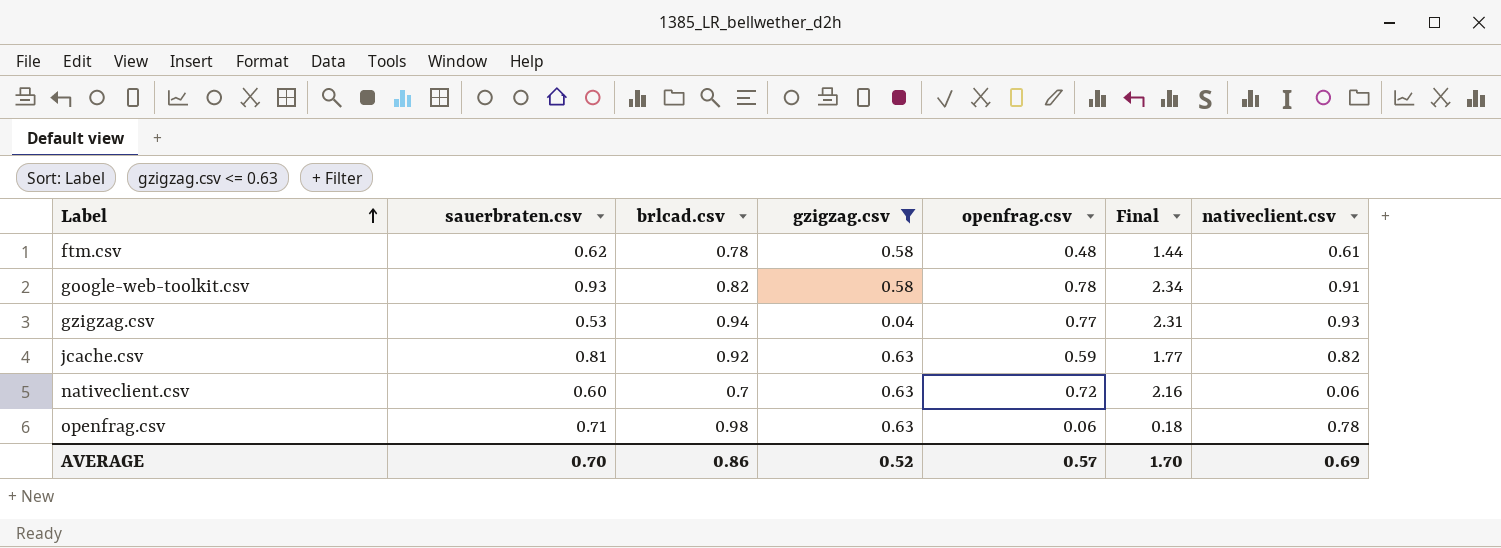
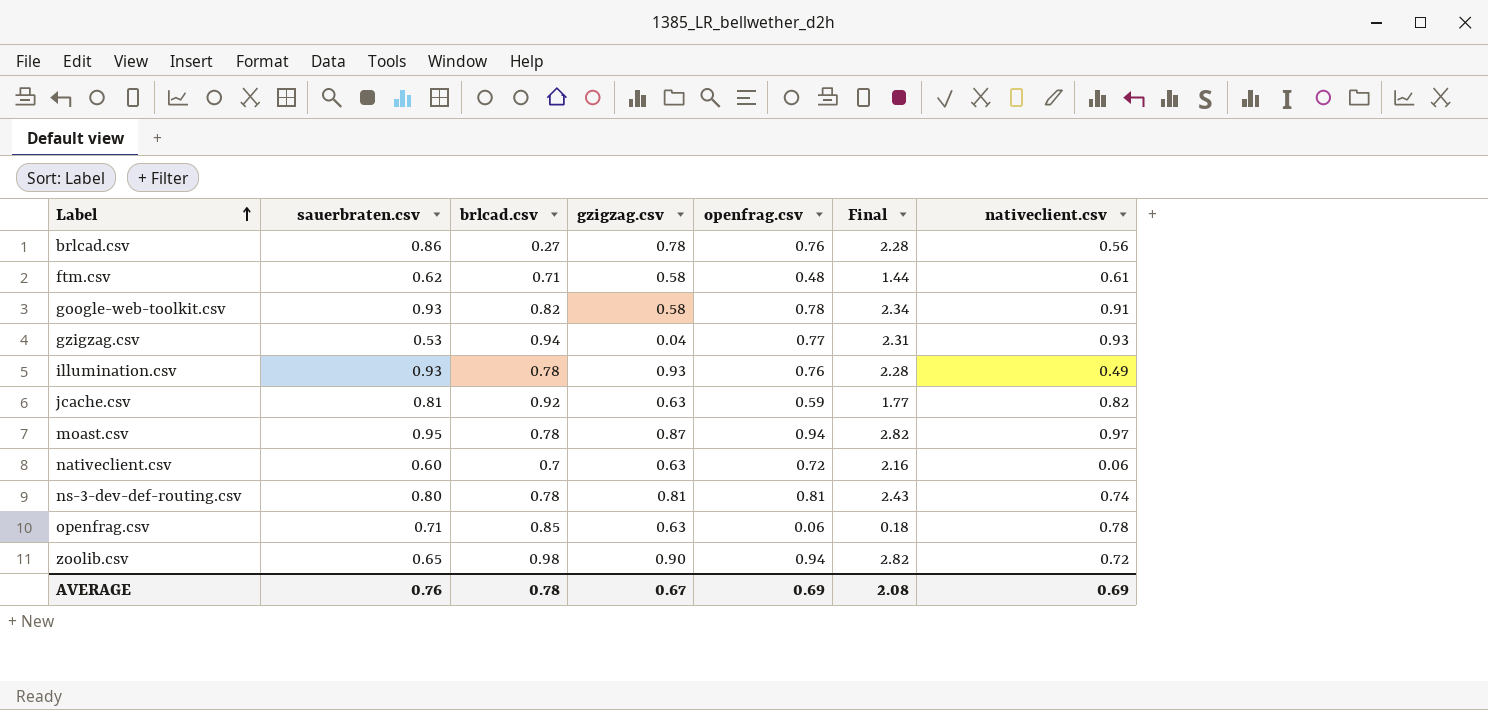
filter: gzigzag.csv <= 0.63 -> none
ftm.csv | brlcad.csv: 0.78 -> 0.71
openfrag.csv | brlcad.csv: 0.98 -> 0.85
AVERAGE | sauerbraten.csv: 0.70 -> 0.76
AVERAGE | brlcad.csv: 0.86 -> 0.78
AVERAGE | gzigzag.csv: 0.52 -> 0.67
AVERAGE | openfrag.csv: 0.57 -> 0.69
AVERAGE | Final: 1.70 -> 2.08

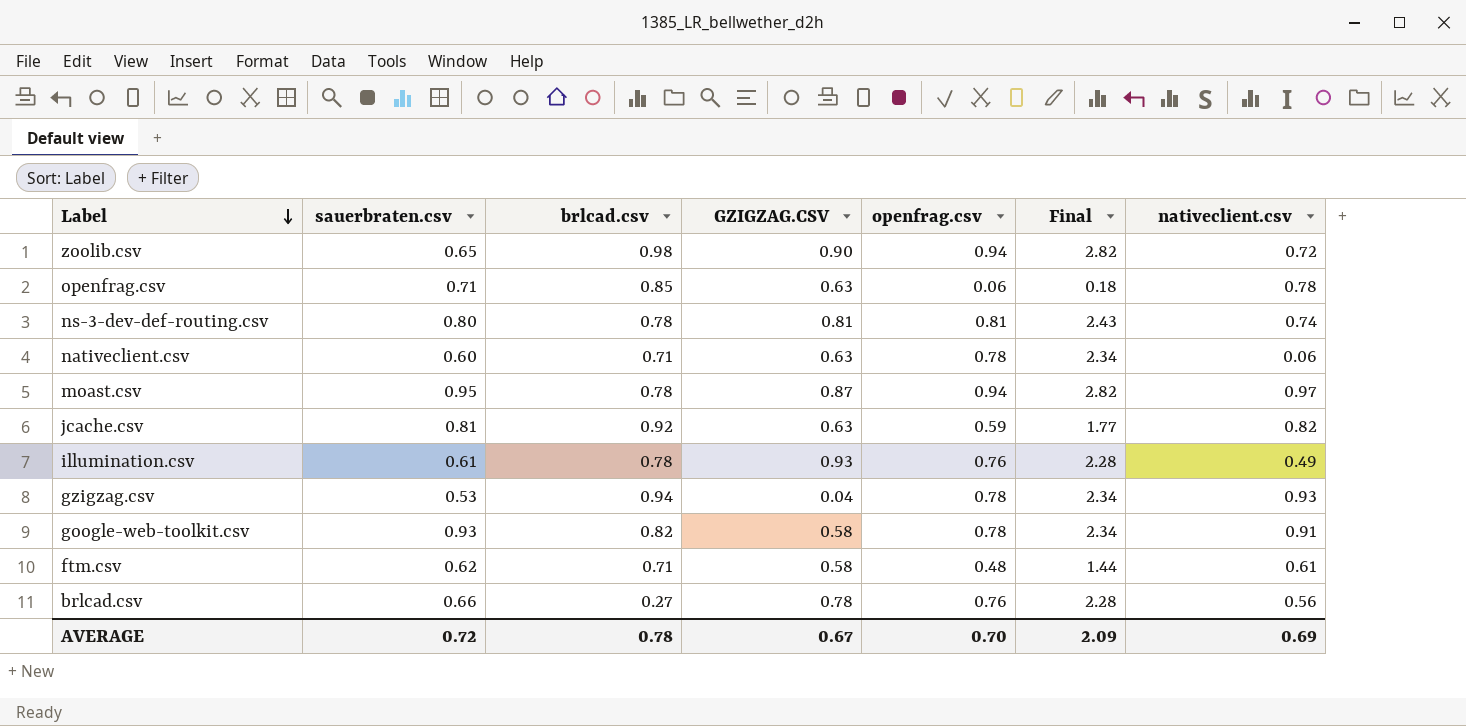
row order: Label ascending -> Label descending
column name: gzigzag.csv -> GZIGZAG.CSV
nativeclient.csv | brlcad.csv: 0.7 -> 0.71
nativeclient.csv | openfrag.csv: 0.72 -> 0.78
nativeclient.csv | Final: 2.16 -> 2.34
illumination.csv | sauerbraten.csv: 0.93 -> 0.61
gzigzag.csv | openfrag.csv: 0.77 -> 0.78
gzigzag.csv | Final: 2.31 -> 2.34
brlcad.csv | sauerbraten.csv: 0.86 -> 0.66
AVERAGE | sauerbraten.csv: 0.76 -> 0.72
AVERAGE | openfrag.csv: 0.69 -> 0.70
AVERAGE | Final: 2.08 -> 2.09

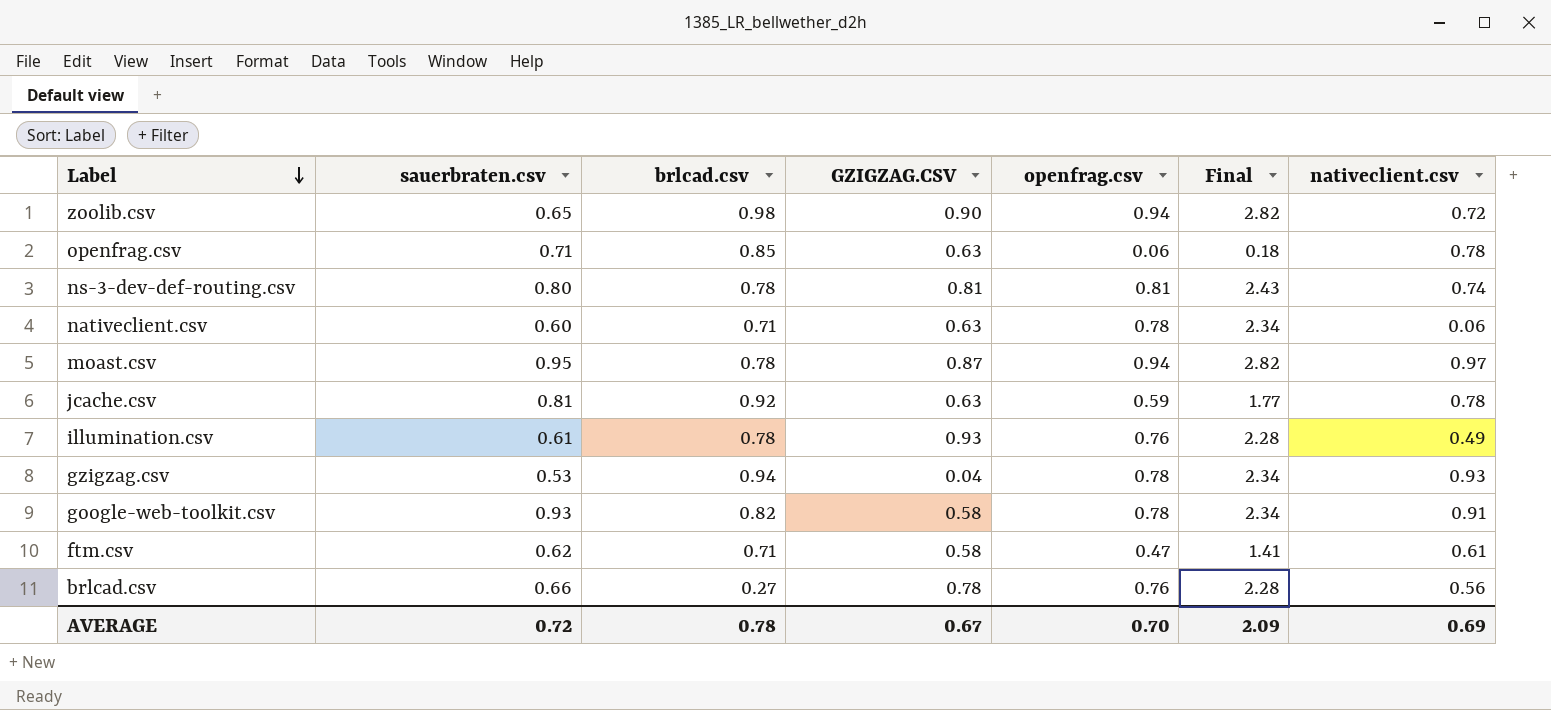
jcache.csv | nativeclient.csv: 0.82 -> 0.78
ftm.csv | openfrag.csv: 0.48 -> 0.47
ftm.csv | Final: 1.44 -> 1.41

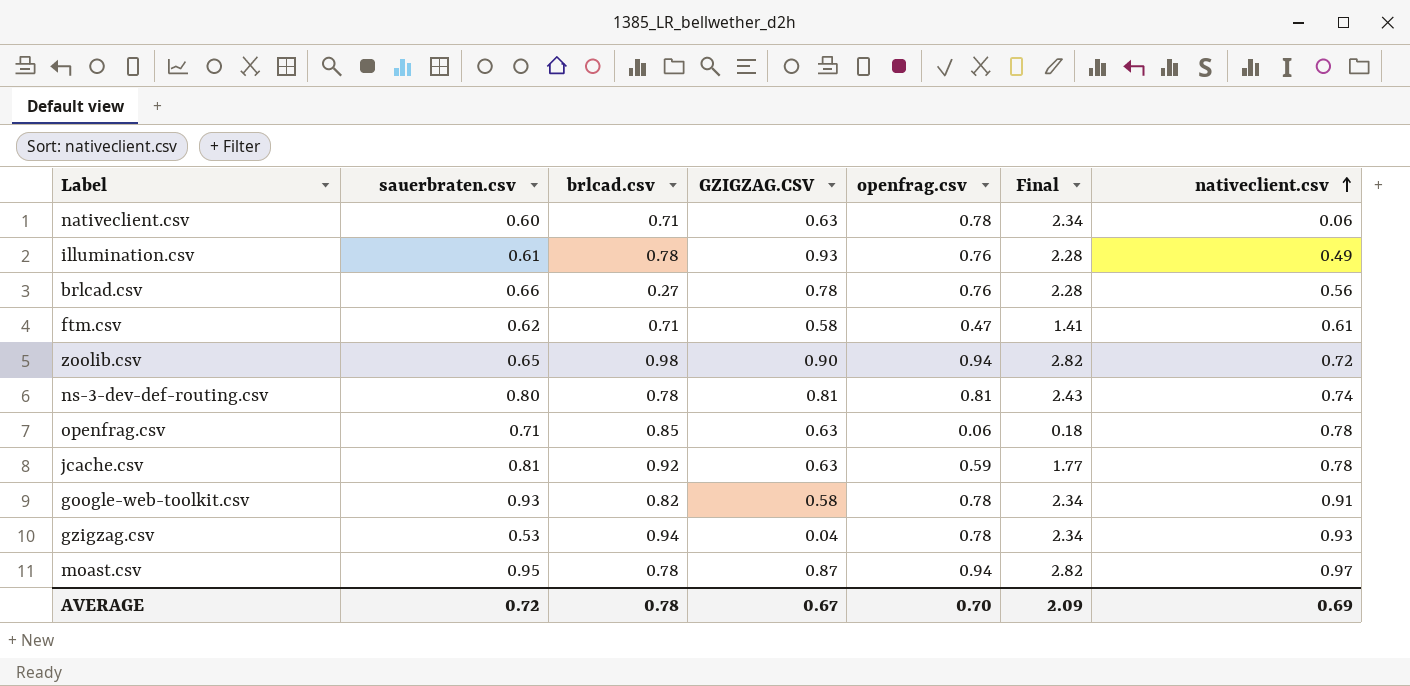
row order: Label descending -> nativeclient.csv ascending

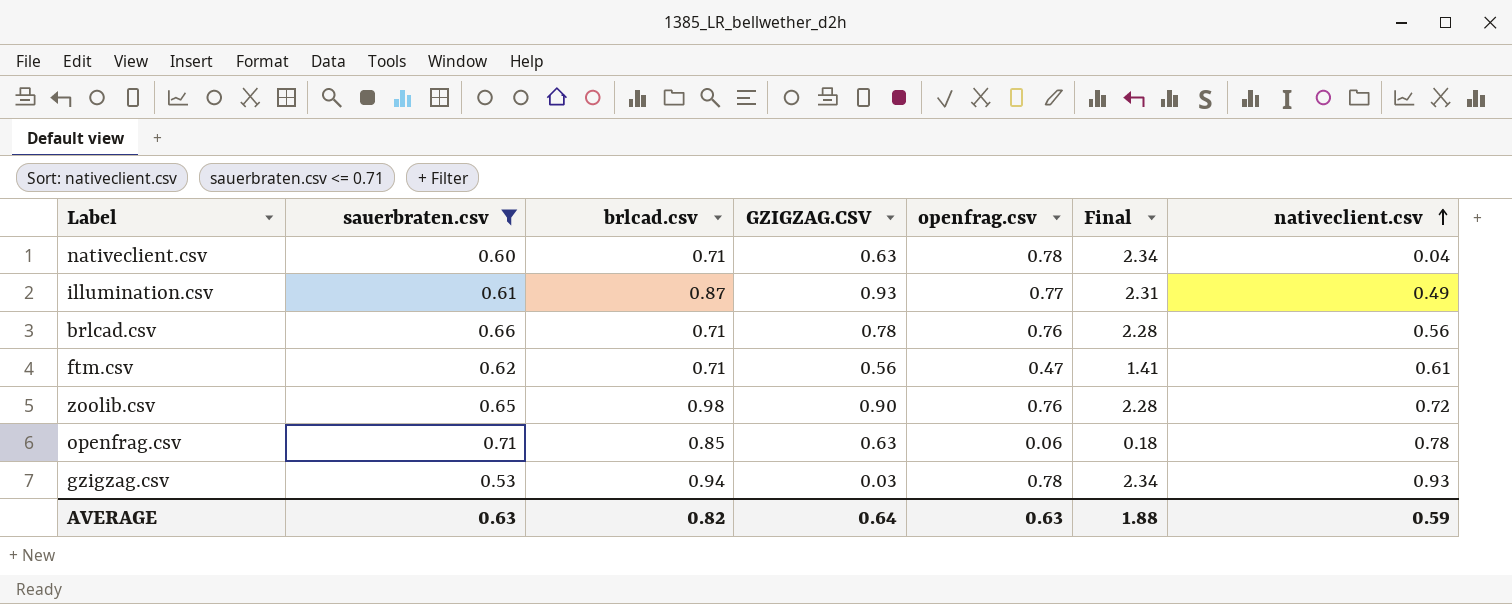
filter: none -> sauerbraten.csv <= 0.71
nativeclient.csv | nativeclient.csv: 0.06 -> 0.04
illumination.csv | brlcad.csv: 0.78 -> 0.87
illumination.csv | openfrag.csv: 0.76 -> 0.77
illumination.csv | Final: 2.28 -> 2.31
brlcad.csv | brlcad.csv: 0.27 -> 0.71
ftm.csv | GZIGZAG.CSV: 0.58 -> 0.56
zoolib.csv | openfrag.csv: 0.94 -> 0.76
zoolib.csv | Final: 2.82 -> 2.28
gzigzag.csv | GZIGZAG.CSV: 0.04 -> 0.03
AVERAGE | sauerbraten.csv: 0.72 -> 0.63
AVERAGE | brlcad.csv: 0.78 -> 0.82
AVERAGE | GZIGZAG.CSV: 0.67 -> 0.64
AVERAGE | openfrag.csv: 0.70 -> 0.63
AVERAGE | Final: 2.09 -> 1.88
AVERAGE | nativeclient.csv: 0.69 -> 0.59

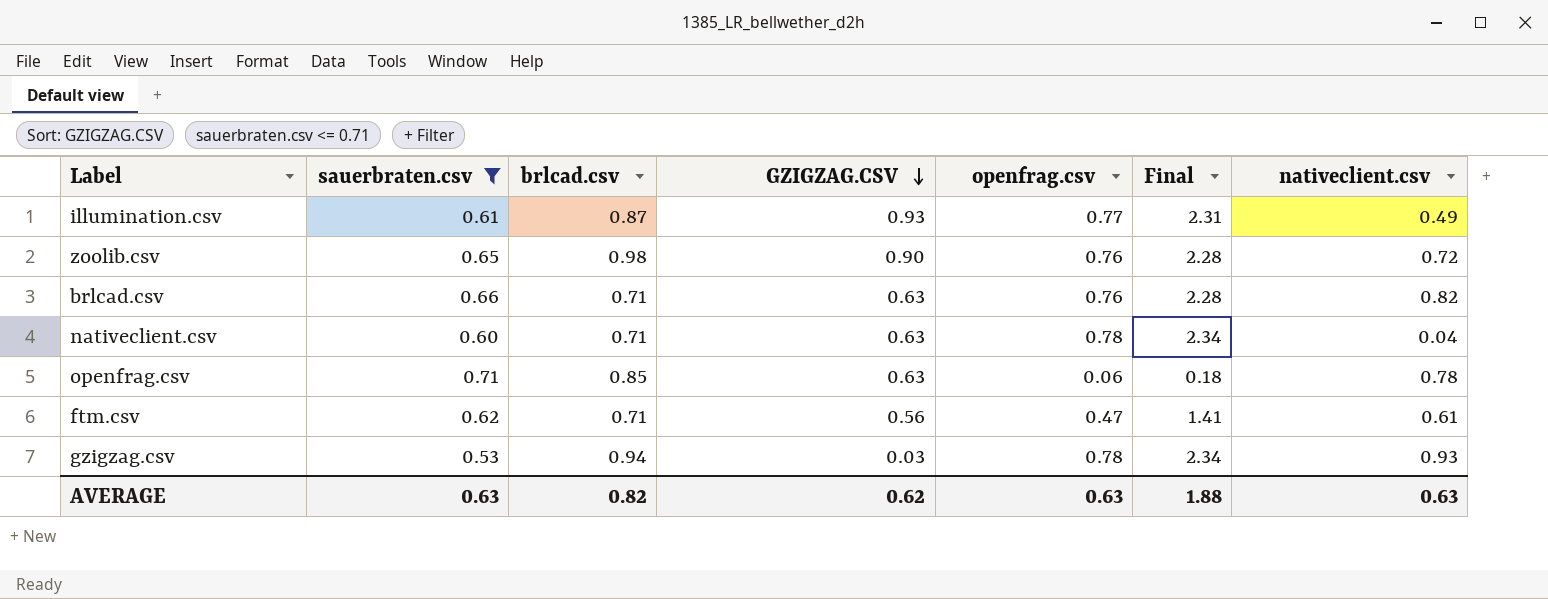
row order: nativeclient.csv ascending -> GZIGZAG.CSV descending
brlcad.csv | GZIGZAG.CSV: 0.78 -> 0.63
brlcad.csv | nativeclient.csv: 0.56 -> 0.82
AVERAGE | GZIGZAG.CSV: 0.64 -> 0.62
AVERAGE | nativeclient.csv: 0.59 -> 0.63

